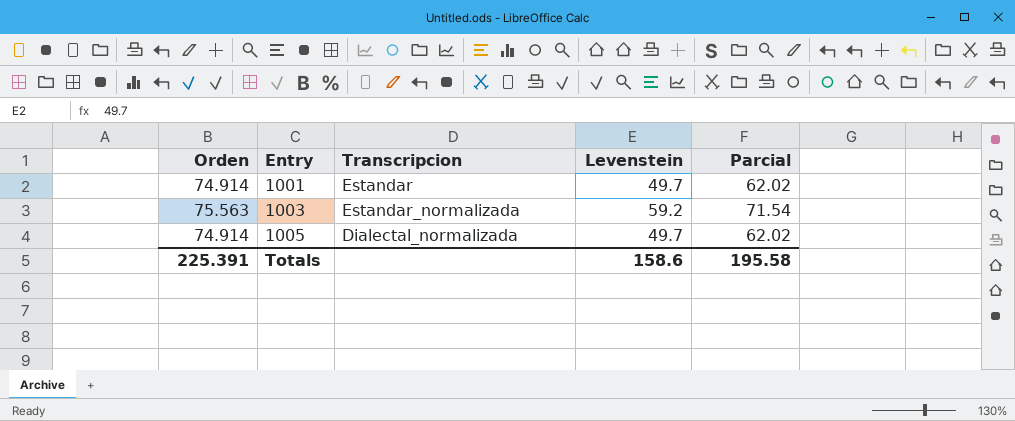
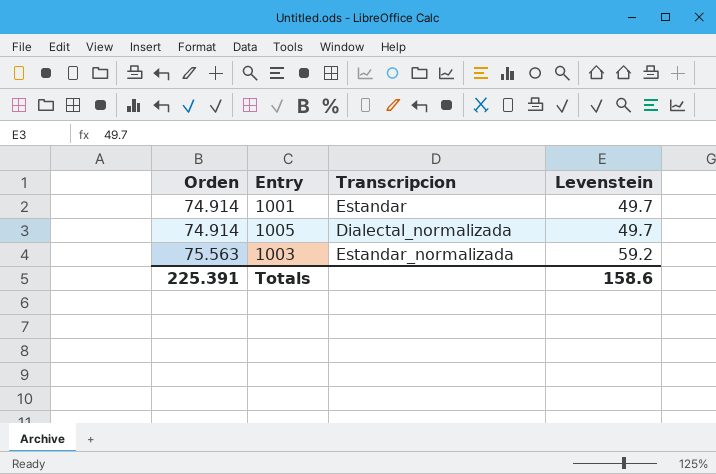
row order: Entry ascending -> Orden ascending
column Parcial | position: 5 -> none

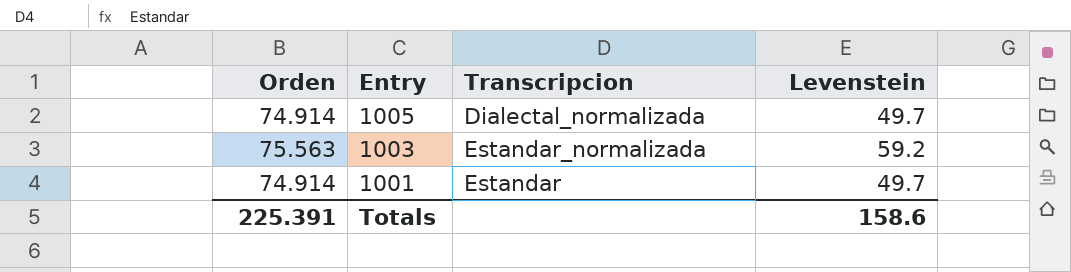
row order: Orden ascending -> Entry descending

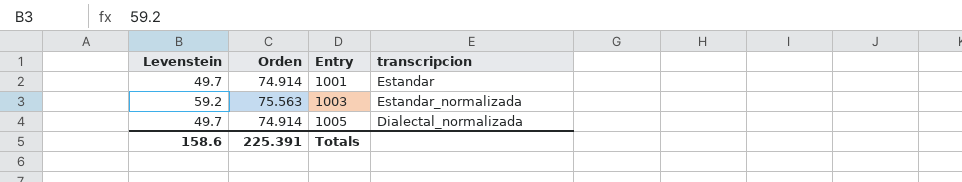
row order: Entry descending -> Entry ascending
column Levenstein | position: 4 -> 1
column name: Transcripcion -> transcripcion

